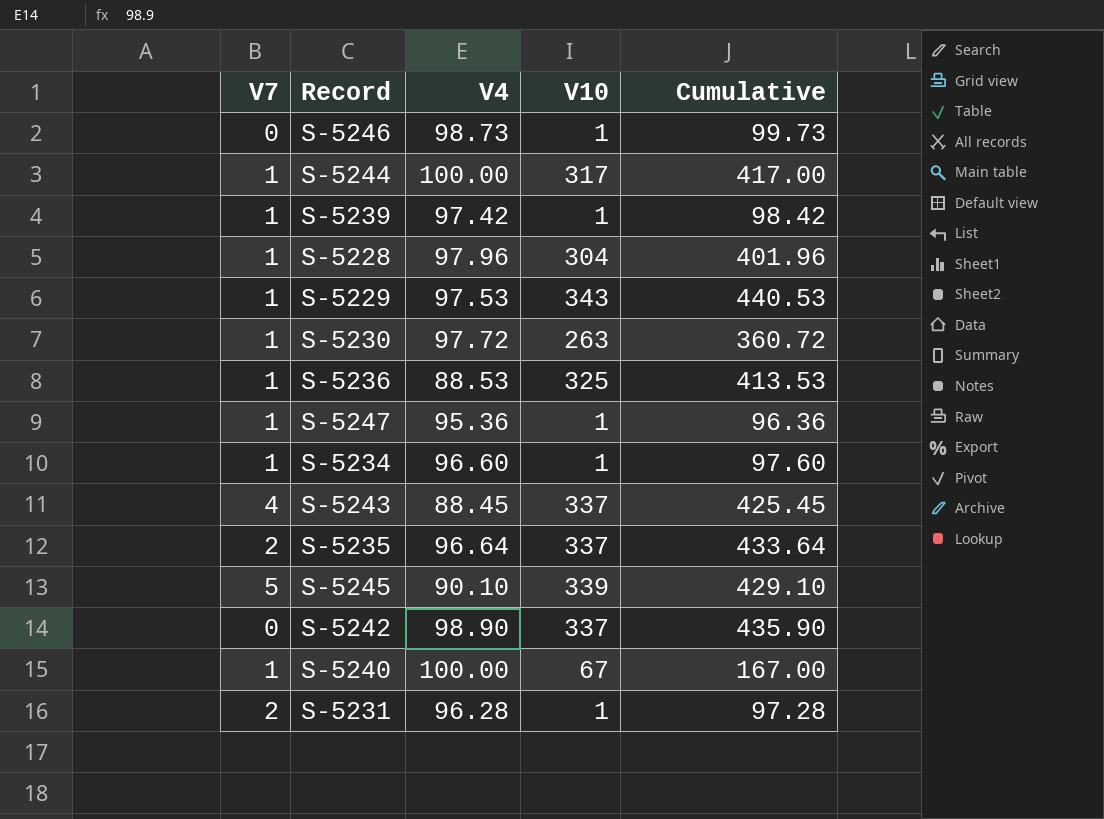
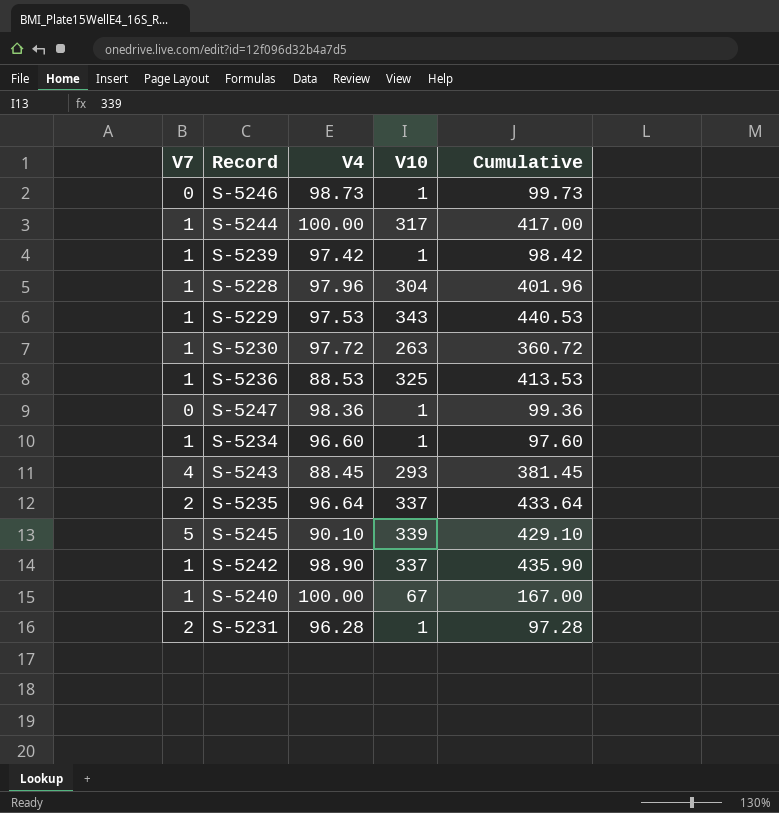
S-5247 | V7: 1 -> 0
S-5247 | V4: 95.36 -> 98.36
S-5247 | Cumulative: 96.36 -> 99.36
S-5243 | V10: 337 -> 293
S-5243 | Cumulative: 425.45 -> 381.45
S-5242 | V7: 0 -> 1

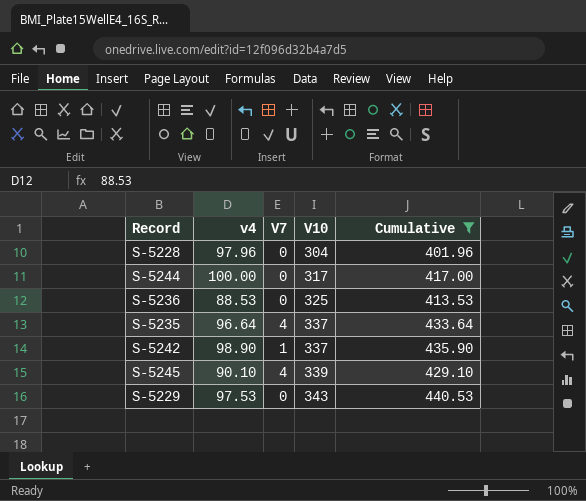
filter: none -> Cumulative >= 401.96
row order: none -> V10 ascending
column name: V4 -> v4
column V7 | position: 1 -> 3
S-5228 | V7: 1 -> 0
S-5244 | V7: 1 -> 0
S-5236 | V7: 1 -> 0
S-5235 | V7: 2 -> 4
S-5245 | V7: 5 -> 4
S-5229 | V7: 1 -> 0

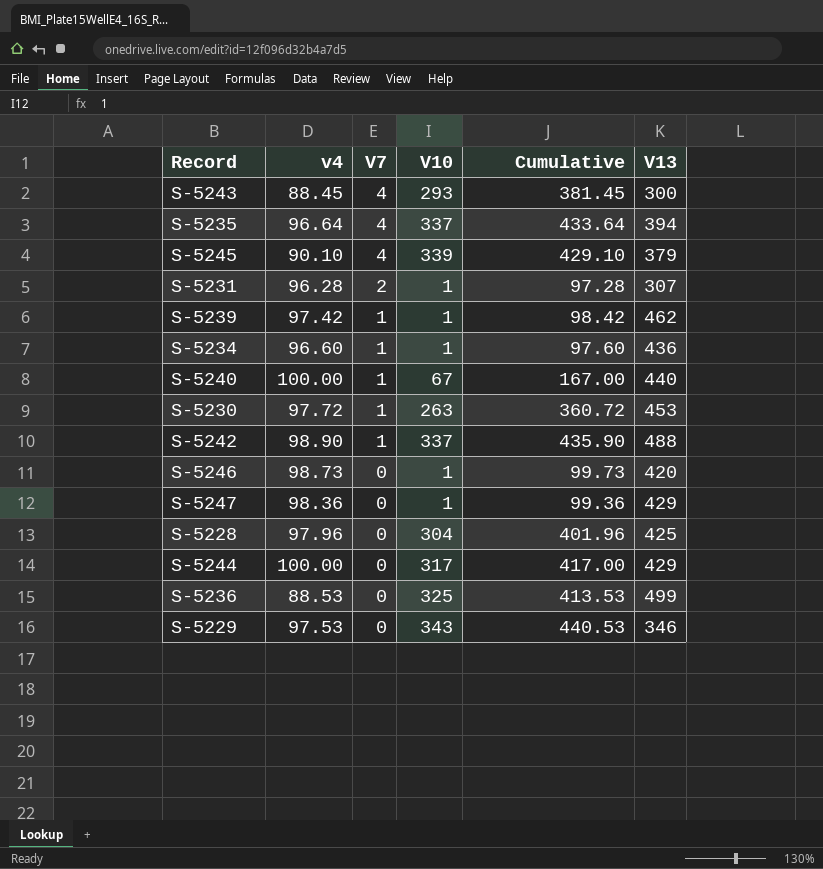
filter: Cumulative >= 401.96 -> none
row order: V10 ascending -> V7 descending
column V13 | position: none -> 6

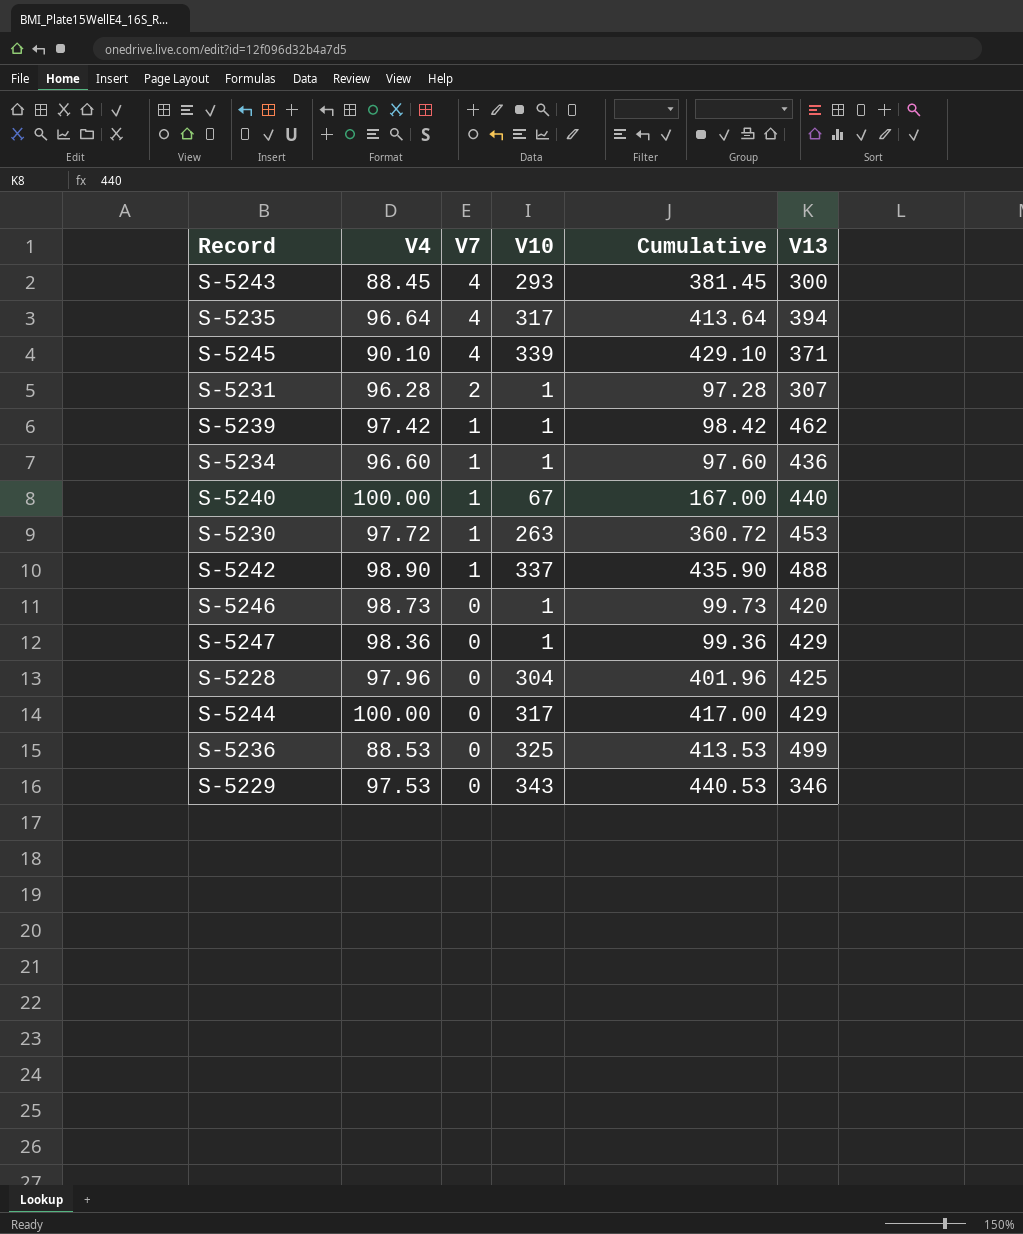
column name: v4 -> V4
S-5235 | V10: 337 -> 317
S-5235 | Cumulative: 433.64 -> 413.64
S-5245 | V13: 379 -> 371

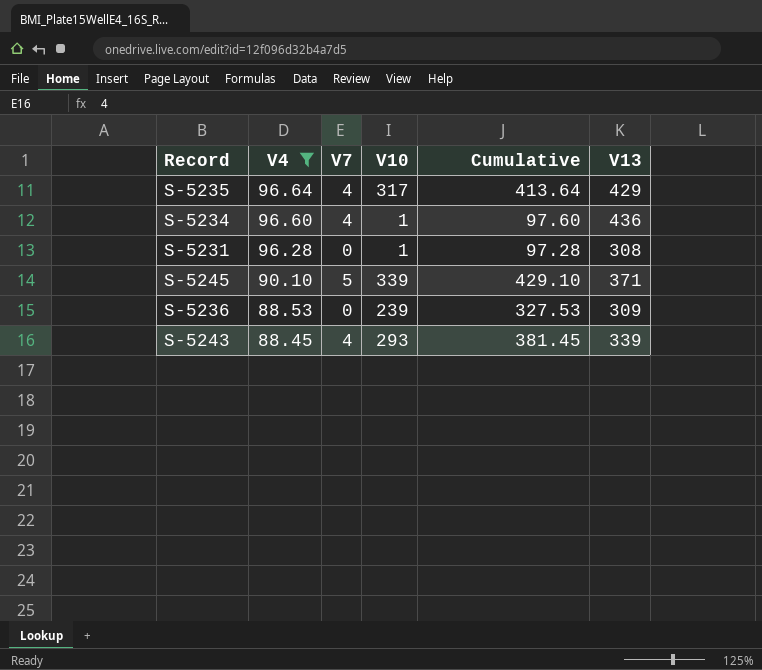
filter: none -> V4 <= 96.64
row order: V7 descending -> V4 descending
S-5235 | V13: 394 -> 429
S-5234 | V7: 1 -> 4
S-5231 | V7: 2 -> 0
S-5231 | V13: 307 -> 308
S-5245 | V7: 4 -> 5
S-5236 | V10: 325 -> 239
S-5236 | Cumulative: 413.53 -> 327.53
S-5236 | V13: 499 -> 309
S-5243 | V13: 300 -> 339

